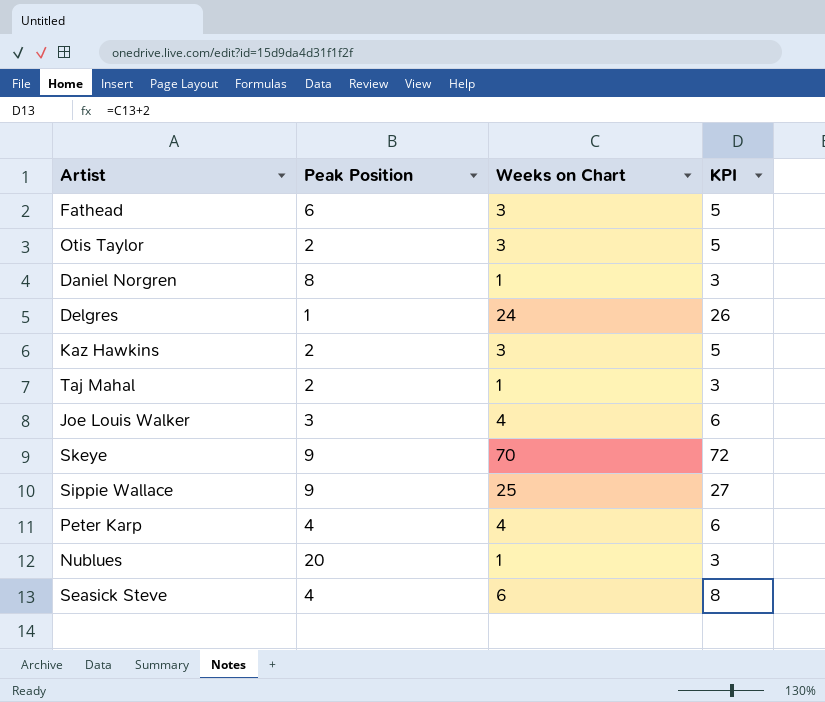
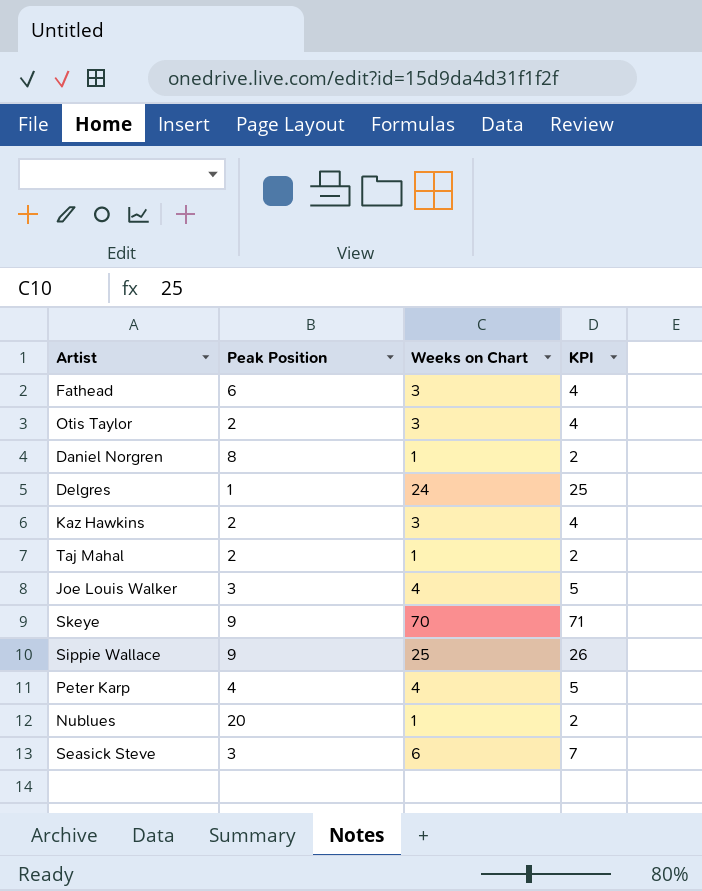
column KPI | formula: [Weeks on Chart] + 2 -> [Weeks on Chart] + 1
Seasick Steve | Peak Position: 4 -> 3

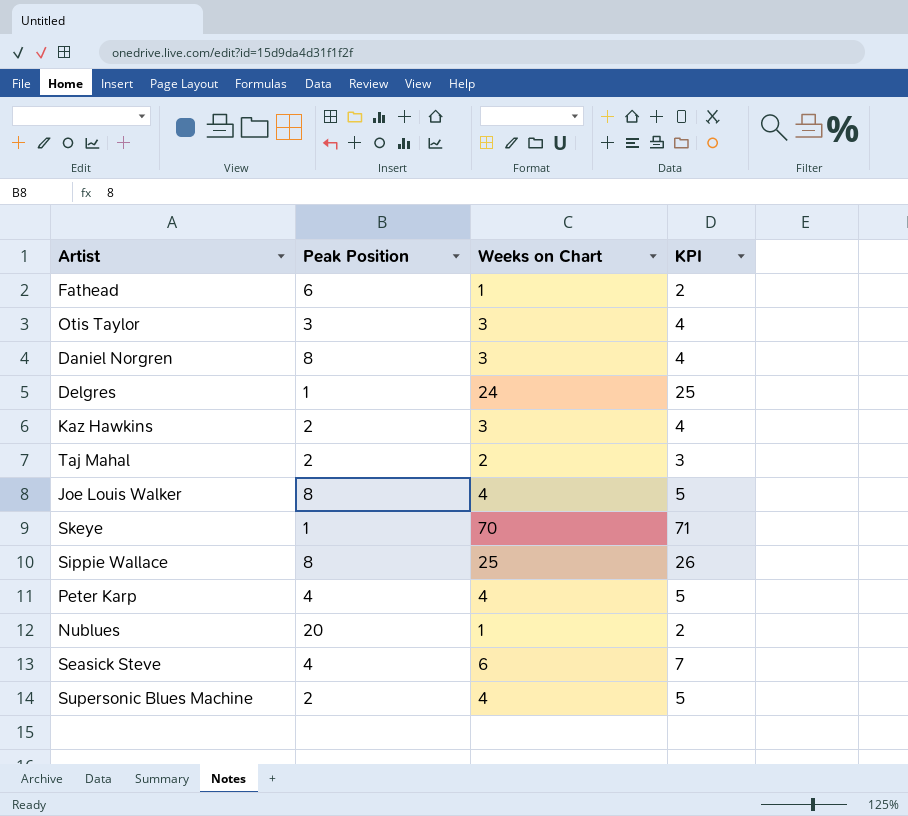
Fathead | Weeks on Chart: 3 -> 1
Fathead | KPI: 4 -> 2
Otis Taylor | Peak Position: 2 -> 3
Daniel Norgren | Weeks on Chart: 1 -> 3
Daniel Norgren | KPI: 2 -> 4
Taj Mahal | Weeks on Chart: 1 -> 2
Taj Mahal | KPI: 2 -> 3
Joe Louis Walker | Peak Position: 3 -> 8
Skeye | Peak Position: 9 -> 1
Sippie Wallace | Peak Position: 9 -> 8
Seasick Steve | Peak Position: 3 -> 4
row Supersonic Blues Machine: none -> 2 | 4 | 5

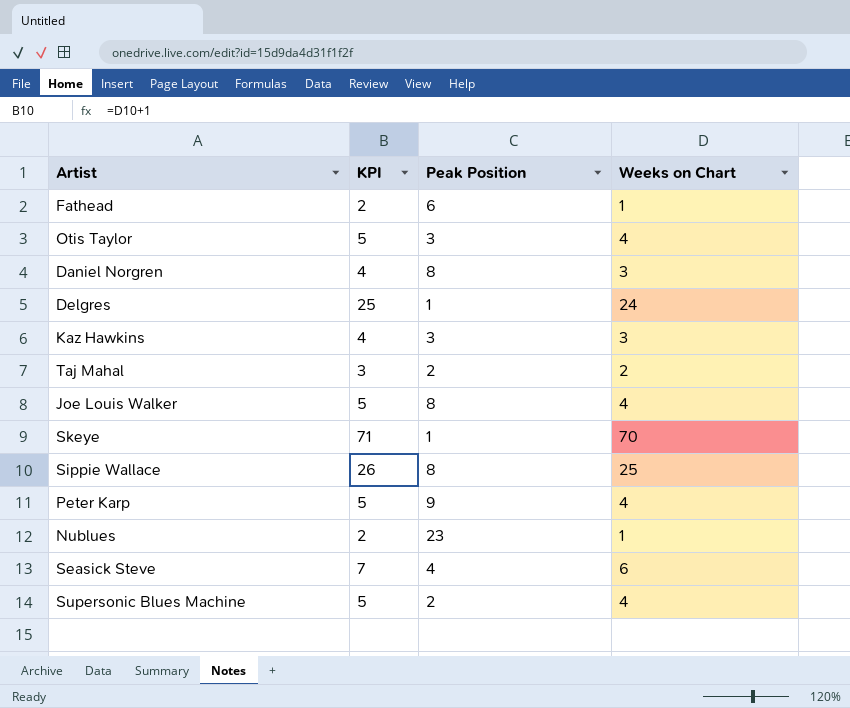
column KPI | position: 4 -> 2
Otis Taylor | KPI: 4 -> 5
Otis Taylor | Weeks on Chart: 3 -> 4
Kaz Hawkins | Peak Position: 2 -> 3
Peter Karp | Peak Position: 4 -> 9
Nublues | Peak Position: 20 -> 23

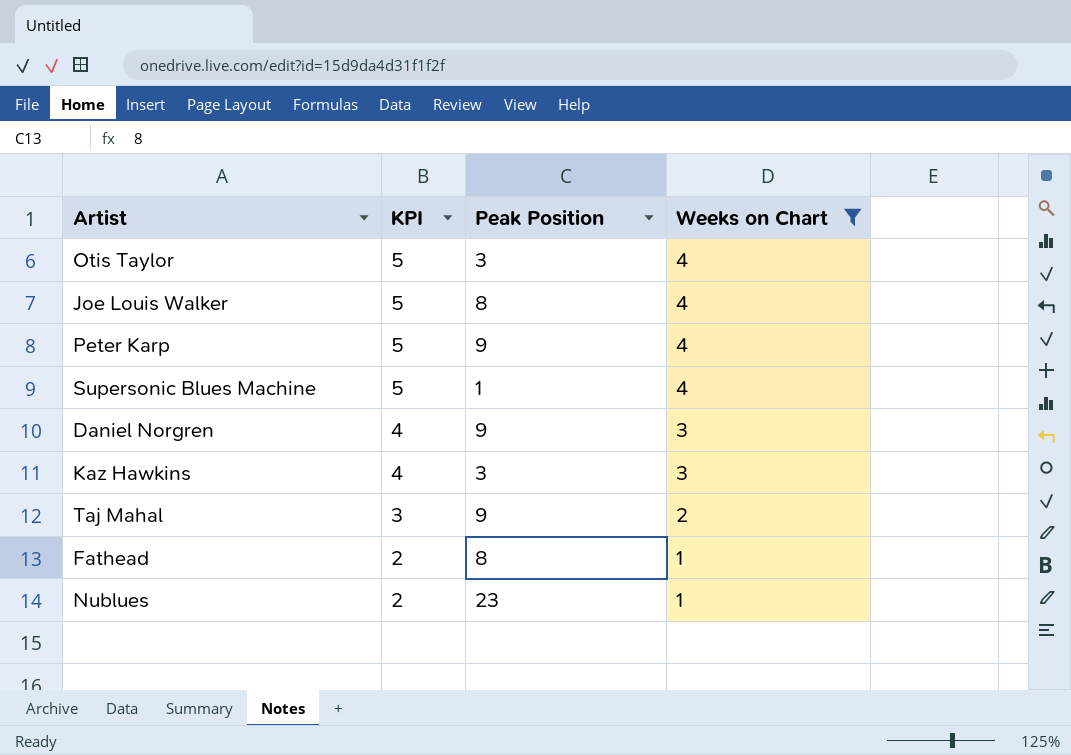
filter: none -> Weeks on Chart <= 4
row order: none -> KPI descending
Supersonic Blues Machine | Peak Position: 2 -> 1
Daniel Norgren | Peak Position: 8 -> 9
Taj Mahal | Peak Position: 2 -> 9
Fathead | Peak Position: 6 -> 8

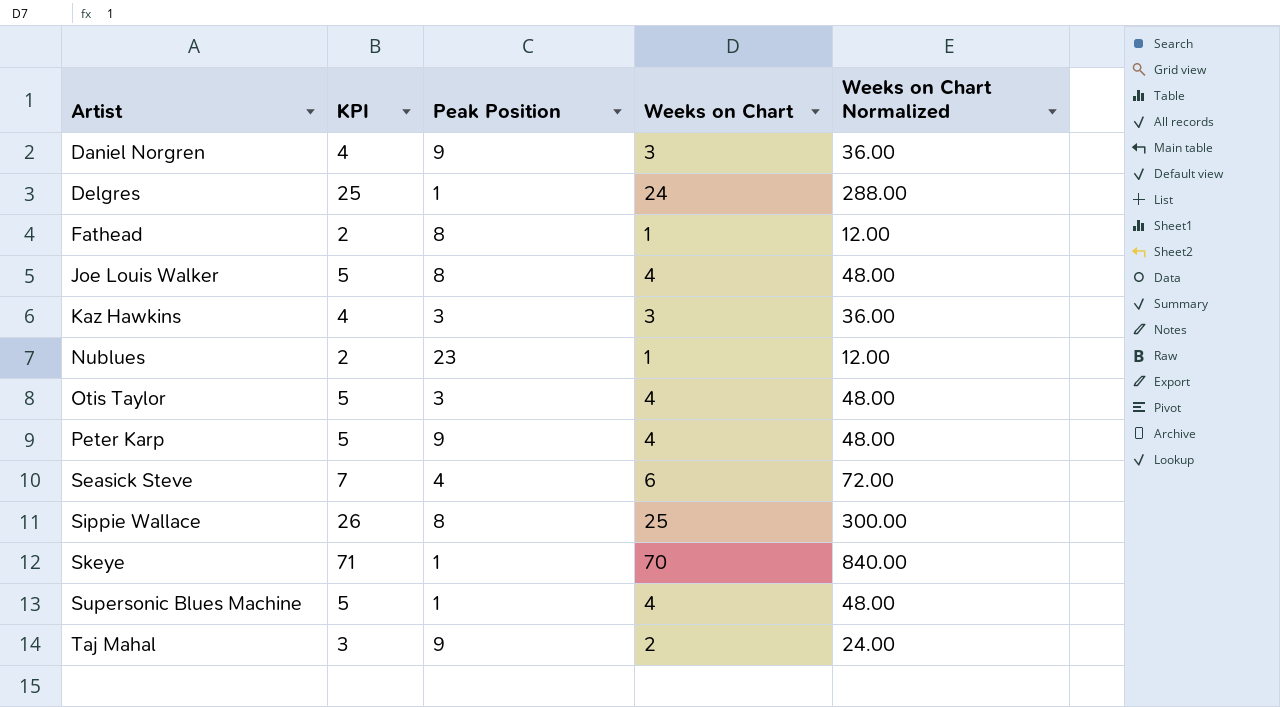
filter: Weeks on Chart <= 4 -> none
row order: KPI descending -> Artist ascending
column Weeks on Chart Normalized | formula: none -> [Weeks on Chart] * 12

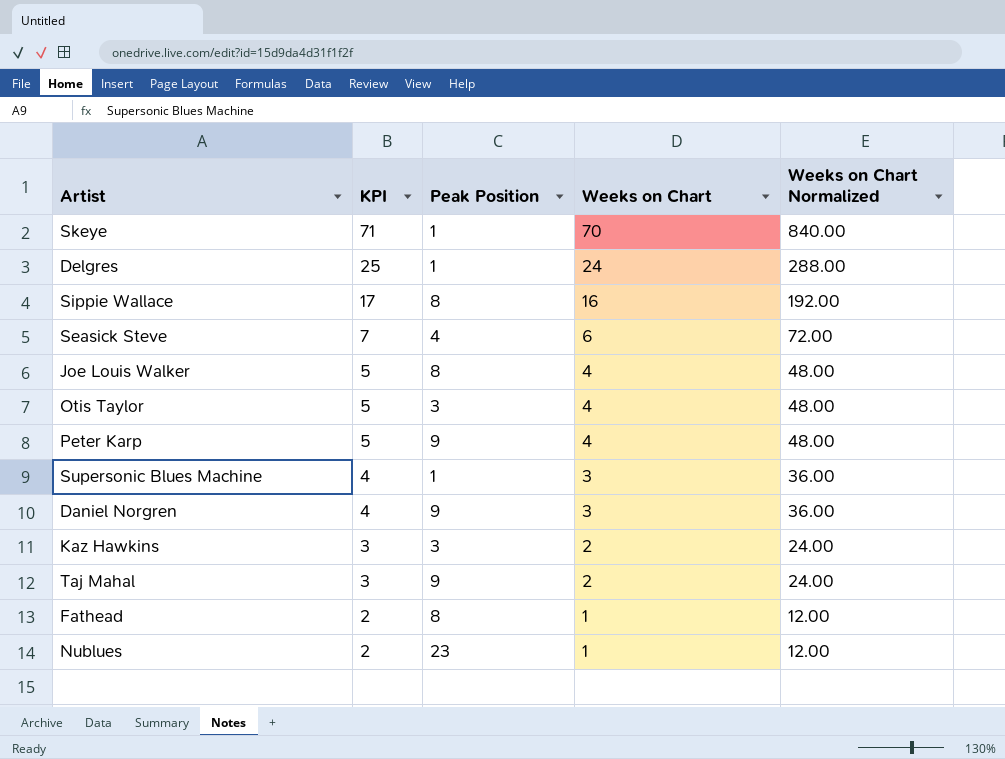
row order: Artist ascending -> KPI descending
Sippie Wallace | KPI: 26 -> 17
Sippie Wallace | Weeks on Chart: 25 -> 16
Sippie Wallace | Weeks on Chart Normalized: 300.00 -> 192.00
Supersonic Blues Machine | KPI: 5 -> 4
Supersonic Blues Machine | Weeks on Chart: 4 -> 3
Supersonic Blues Machine | Weeks on Chart Normalized: 48.00 -> 36.00
Kaz Hawkins | KPI: 4 -> 3
Kaz Hawkins | Weeks on Chart: 3 -> 2
Kaz Hawkins | Weeks on Chart Normalized: 36.00 -> 24.00

